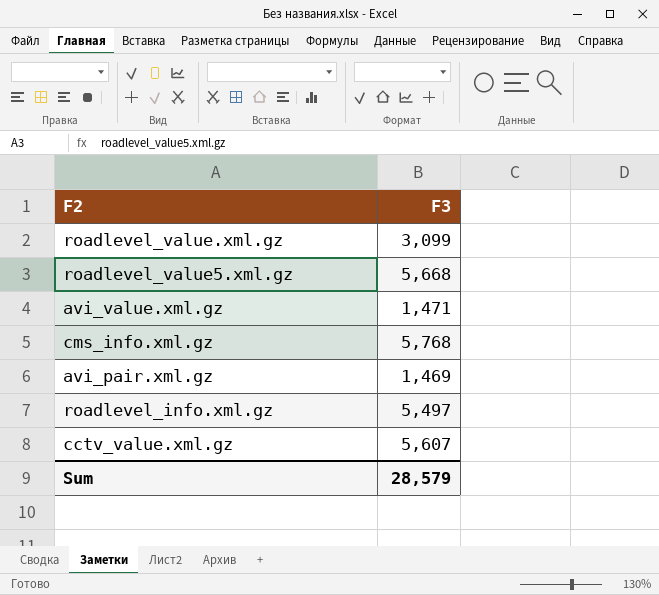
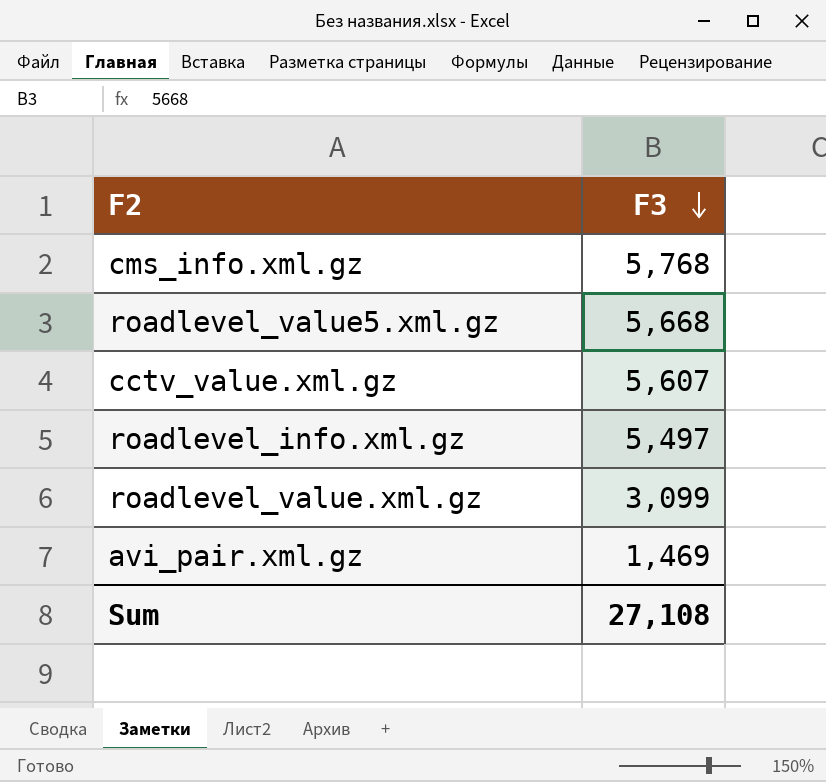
row order: none -> F3 descending
row avi_value.xml.gz: 1,471 -> none
Sum | F3: 28,579 -> 27,108

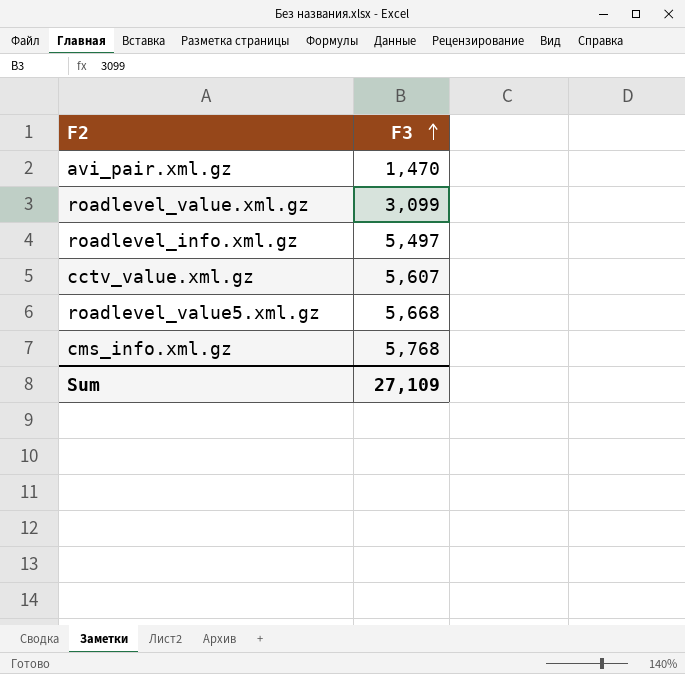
row order: F3 descending -> F3 ascending
avi_pair.xml.gz | F3: 1,469 -> 1,470
Sum | F3: 27,108 -> 27,109

